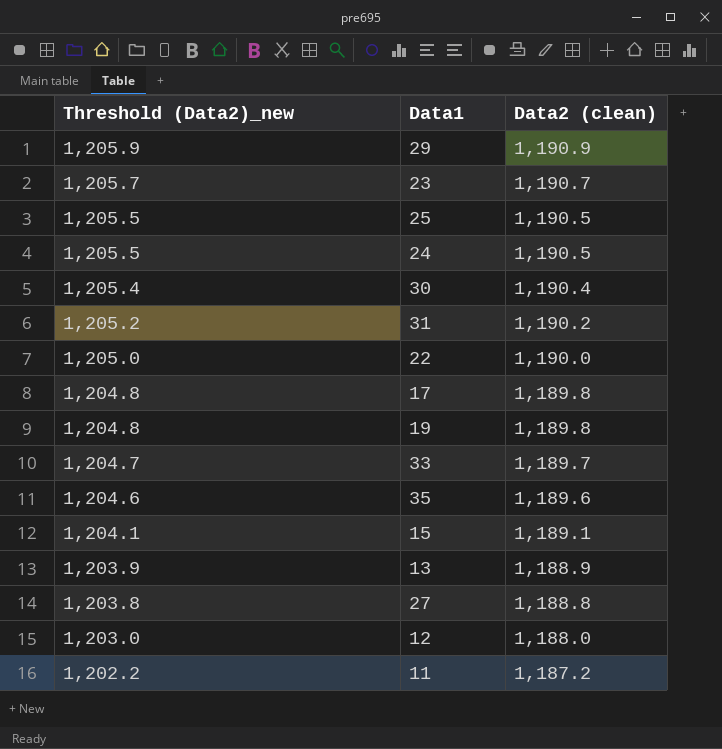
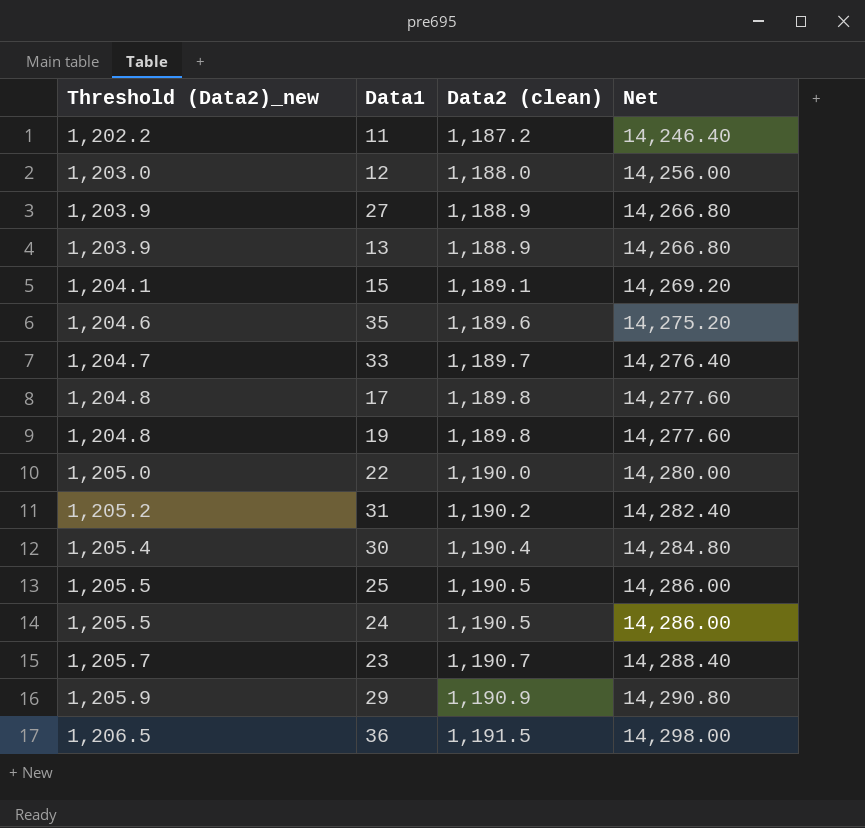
row order: Threshold (Data2)_new descending -> Threshold (Data2)_new ascending
column Net | formula: none -> [Data2 (clean)] * 12
27 | Threshold (Data2)_new: 1,203.8 -> 1,203.9
27 | Data2 (clean): 1,188.8 -> 1,188.9
row 36: none -> 1,206.5 | 1,191.5 | 14,298.00

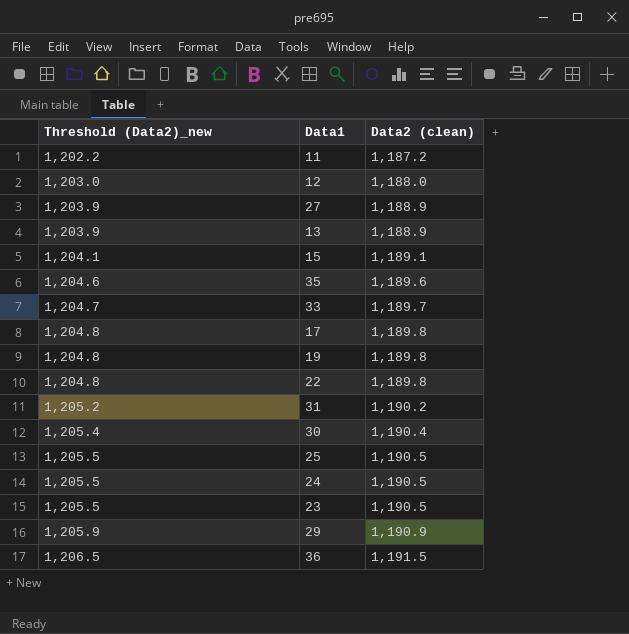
column Net | formula: [Data2 (clean)] * 12 -> none
22 | Threshold (Data2)_new: 1,205.0 -> 1,204.8
22 | Data2 (clean): 1,190.0 -> 1,189.8
23 | Threshold (Data2)_new: 1,205.7 -> 1,205.5
23 | Data2 (clean): 1,190.7 -> 1,190.5

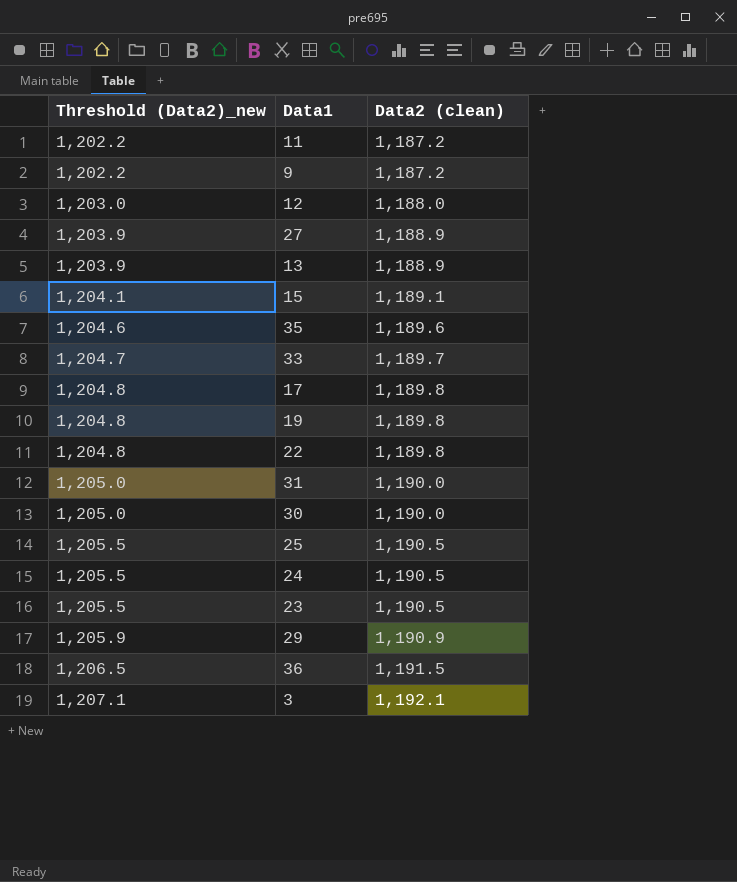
row 9: none -> 1,202.2 | 1,187.2
31 | Threshold (Data2)_new: 1,205.2 -> 1,205.0
31 | Data2 (clean): 1,190.2 -> 1,190.0
30 | Threshold (Data2)_new: 1,205.4 -> 1,205.0
30 | Data2 (clean): 1,190.4 -> 1,190.0
row 3: none -> 1,207.1 | 1,192.1

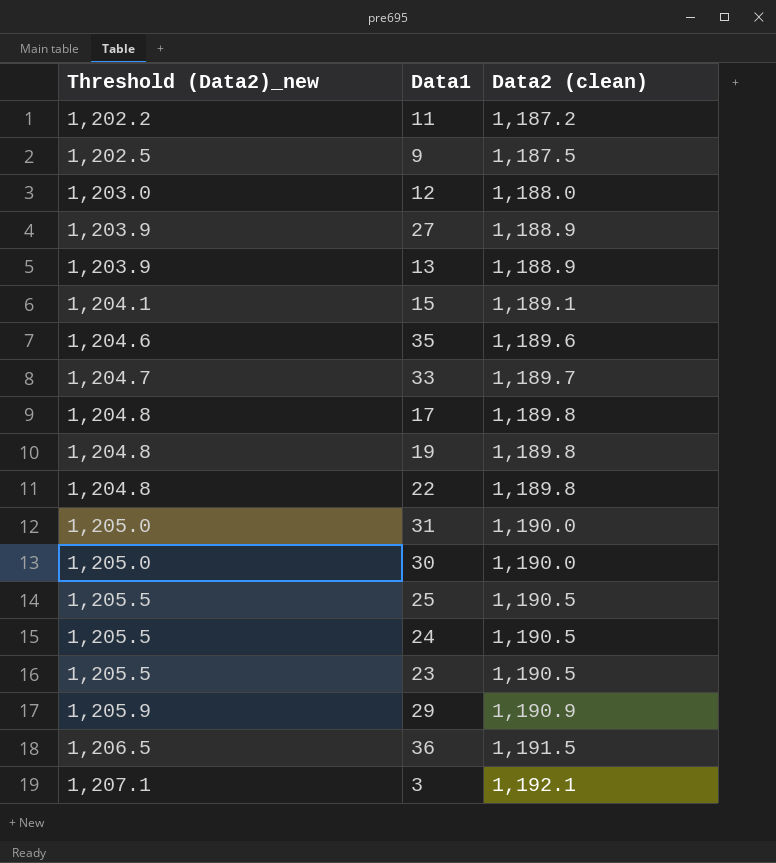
9 | Threshold (Data2)_new: 1,202.2 -> 1,202.5
9 | Data2 (clean): 1,187.2 -> 1,187.5

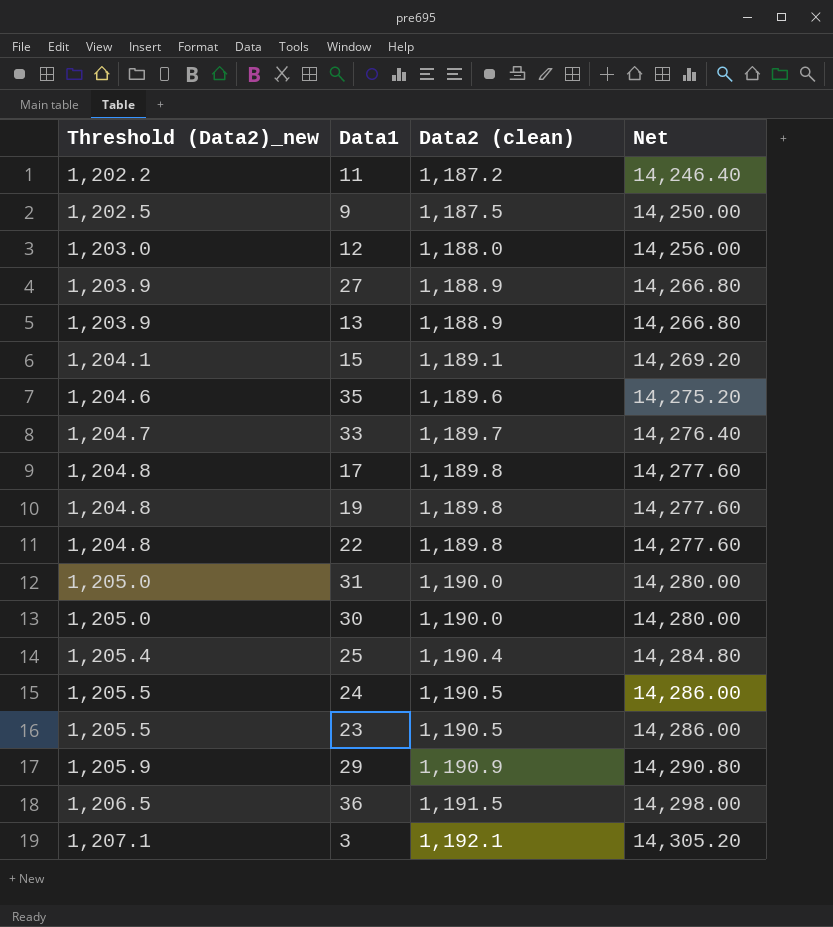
column Net | formula: none -> [Data2 (clean)] * 12
25 | Threshold (Data2)_new: 1,205.5 -> 1,205.4
25 | Data2 (clean): 1,190.5 -> 1,190.4

